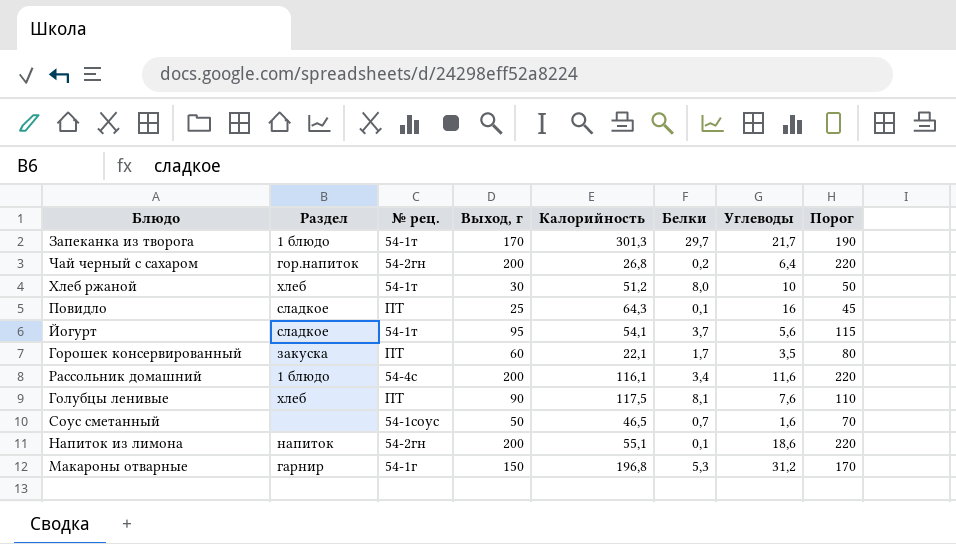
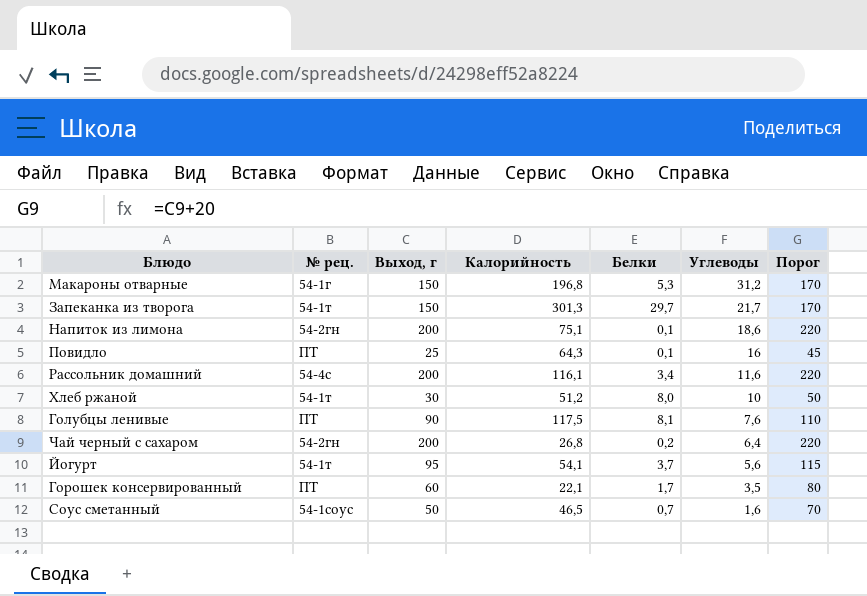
row order: none -> Углеводы descending
column Раздел | position: 2 -> none
Запеканка из творога | Выход, г: 170 -> 150
Запеканка из творога | Порог: 190 -> 170
Напиток из лимона | Калорийность: 55,1 -> 75,1

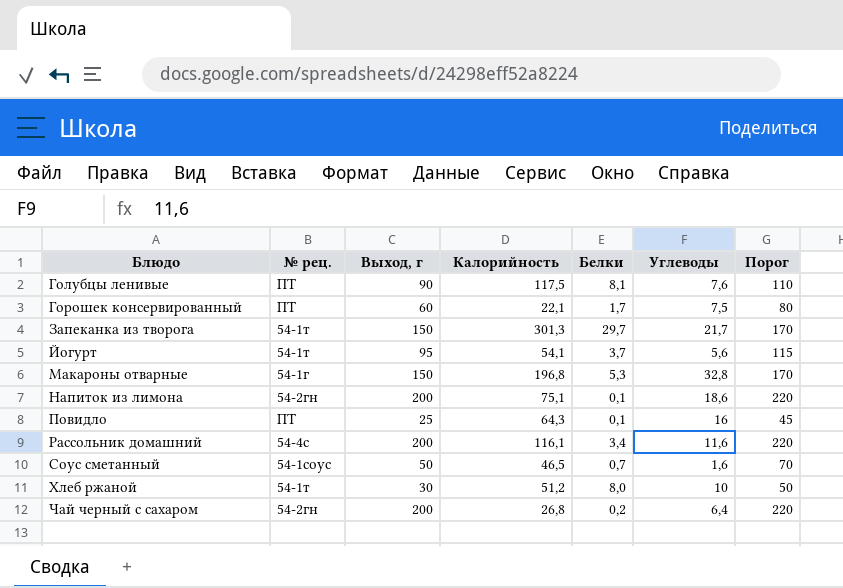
row order: Углеводы descending -> Блюдо ascending
Горошек консервированный | Углеводы: 3,5 -> 7,5
Макароны отварные | Углеводы: 31,2 -> 32,8

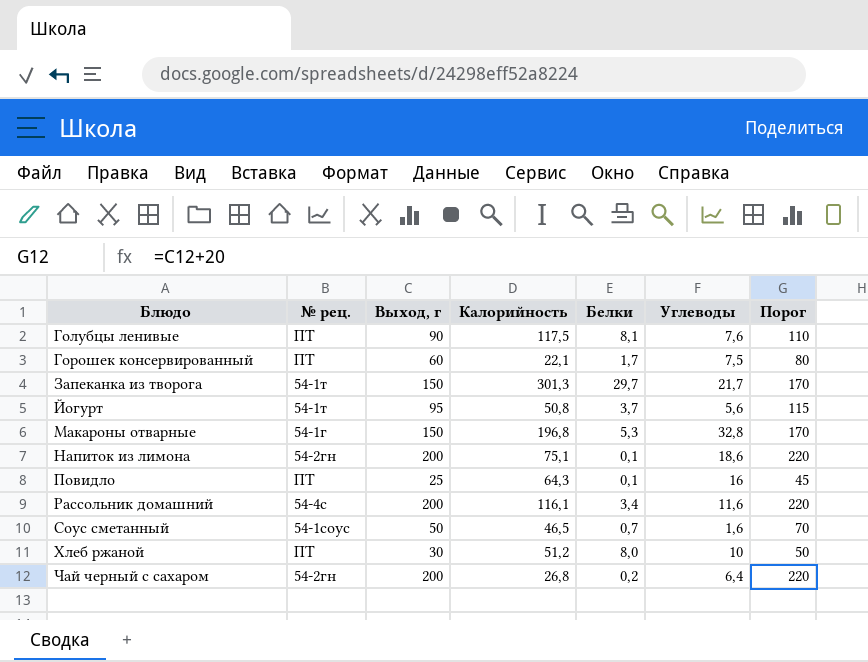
Йогурт | Калорийность: 54,1 -> 50,8
Хлеб ржаной | № рец.: 54-1т -> ПТ

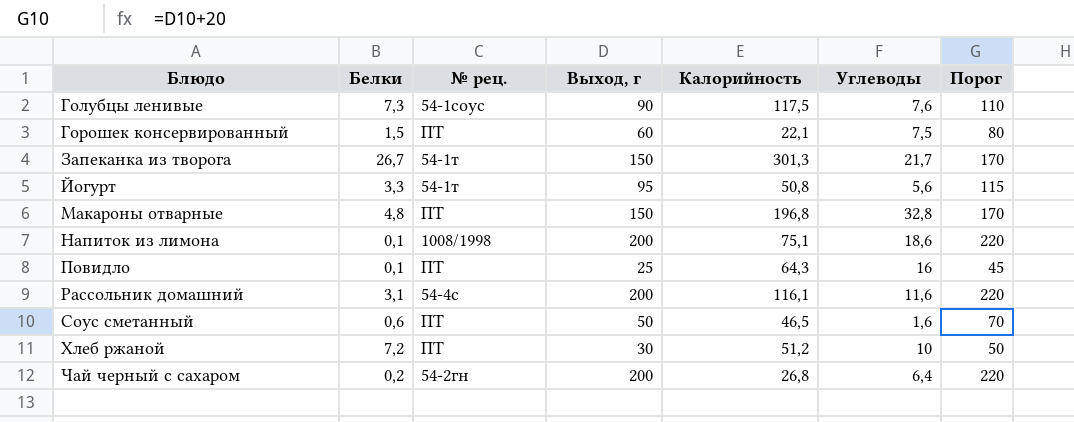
column Белки | position: 5 -> 2
Голубцы ленивые | Белки: 8,1 -> 7,3
Голубцы ленивые | № рец.: ПТ -> 54-1соус
Горошек консервированный | Белки: 1,7 -> 1,5
Запеканка из творога | Белки: 29,7 -> 26,7
Йогурт | Белки: 3,7 -> 3,3
Макароны отварные | Белки: 5,3 -> 4,8
Макароны отварные | № рец.: 54-1г -> ПТ
Напиток из лимона | № рец.: 54-2гн -> 1008/1998
Рассольник домашний | Белки: 3,4 -> 3,1
Соус сметанный | Белки: 0,7 -> 0,6
Соус сметанный | № рец.: 54-1соус -> ПТ
Хлеб ржаной | Белки: 8,0 -> 7,2

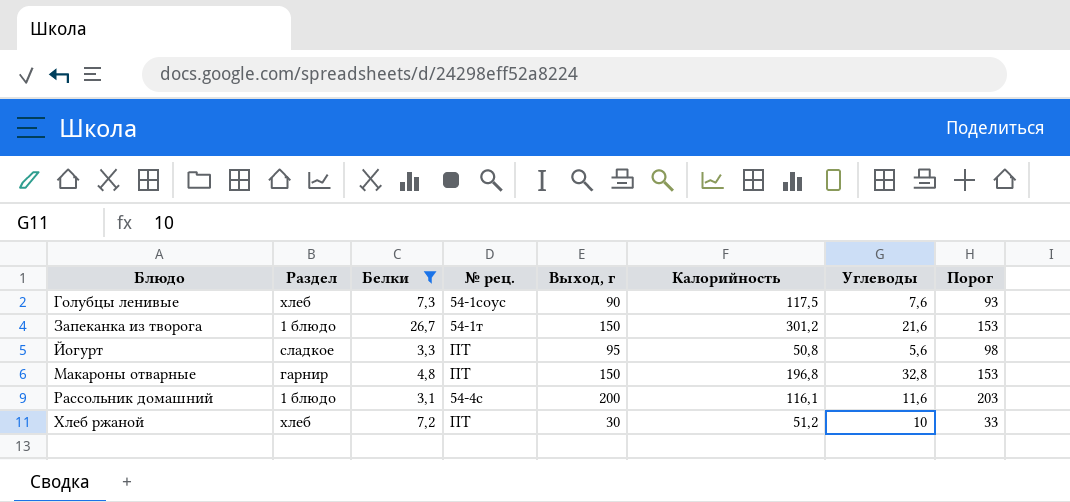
filter: none -> Белки >= 3,1
column Раздел | position: none -> 2
column Порог | formula: [Выход, г] + 20 -> [Выход, г] + 3
Запеканка из творога | Калорийность: 301,3 -> 301,2
Запеканка из творога | Углеводы: 21,7 -> 21,6
Йогурт | № рец.: 54-1т -> ПТ

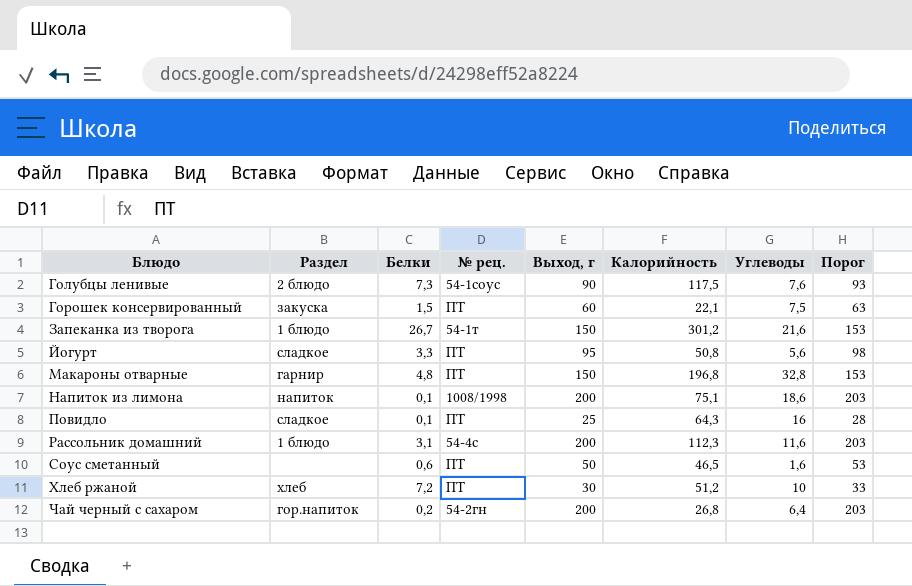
filter: Белки >= 3,1 -> none
Голубцы ленивые | Раздел: хлеб -> 2 блюдо
Рассольник домашний | Калорийность: 116,1 -> 112,3

